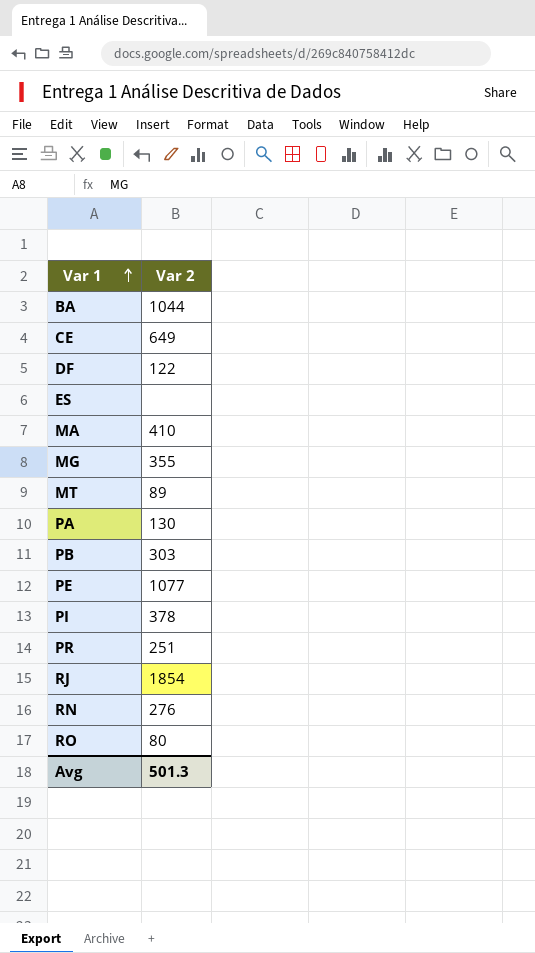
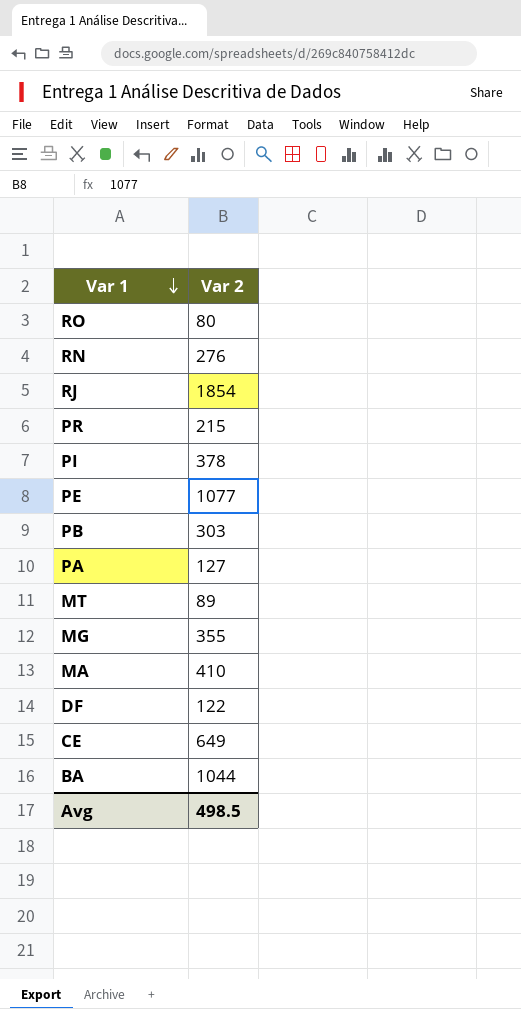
row order: Var 1 ascending -> Var 1 descending
row ES: none -> none
PR | Var 2: 251 -> 215
PA | Var 2: 130 -> 127
Avg | Var 2: 501.3 -> 498.5

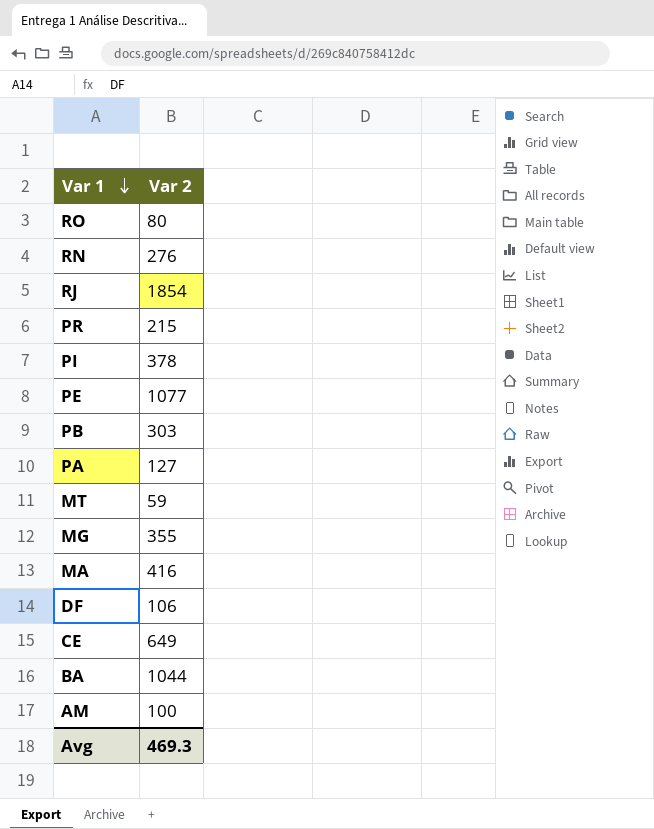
MT | Var 2: 89 -> 59
MA | Var 2: 410 -> 416
DF | Var 2: 122 -> 106
row AM: none -> 100
Avg | Var 2: 498.5 -> 469.3

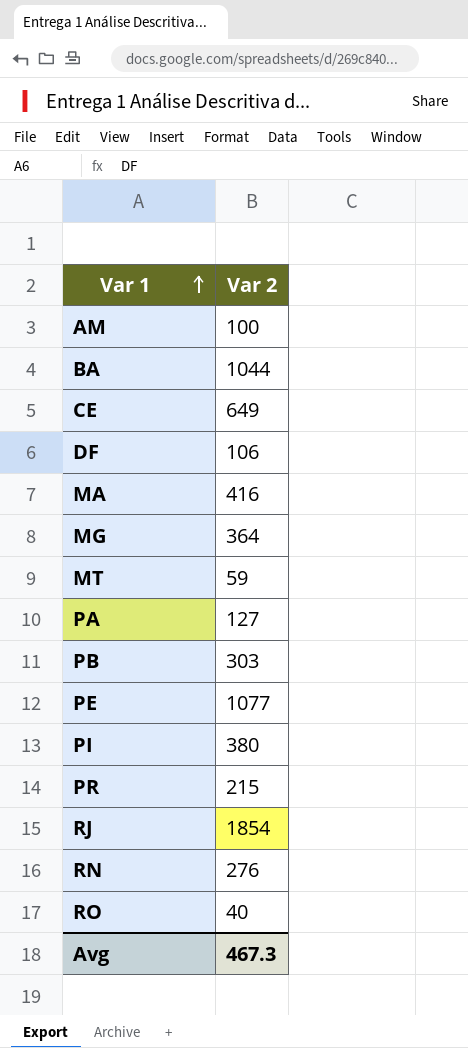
row order: Var 1 descending -> Var 1 ascending
MG | Var 2: 355 -> 364
PI | Var 2: 378 -> 380
RO | Var 2: 80 -> 40
Avg | Var 2: 469.3 -> 467.3

